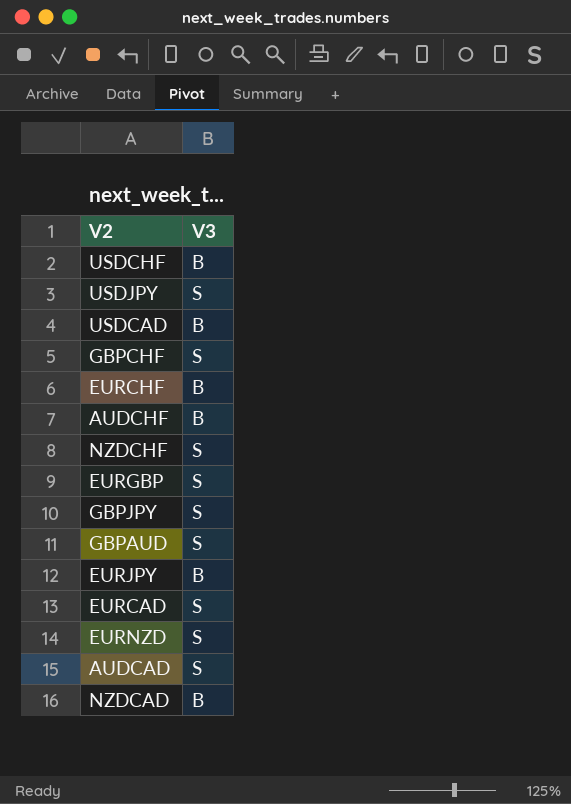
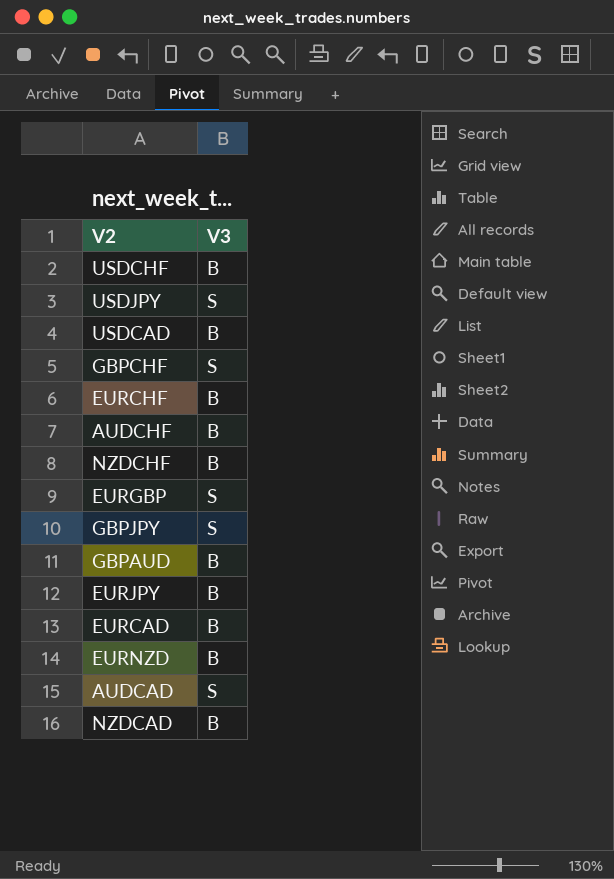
NZDCHF | V3: S -> B
GBPAUD | V3: S -> B
EURCAD | V3: S -> B
EURNZD | V3: S -> B

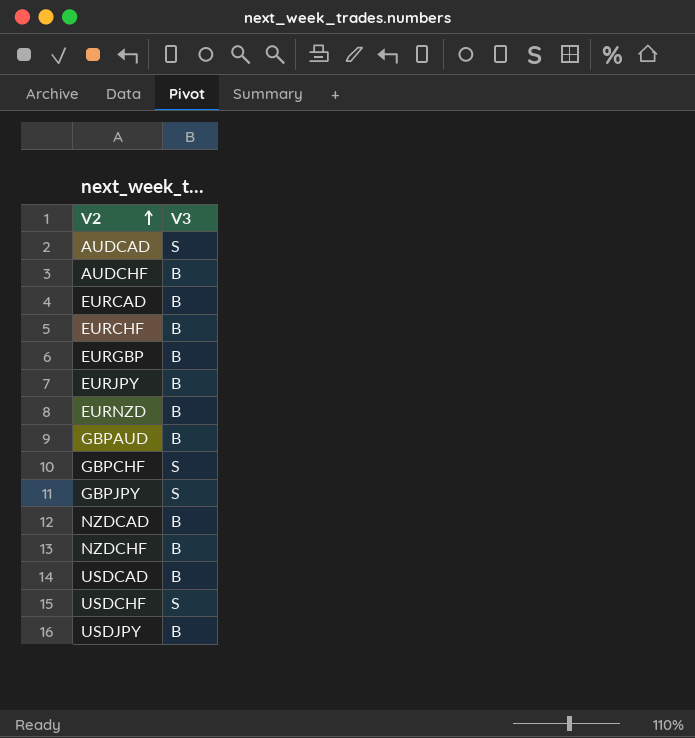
row order: none -> V2 ascending
EURGBP | V3: S -> B
USDCHF | V3: B -> S
USDJPY | V3: S -> B

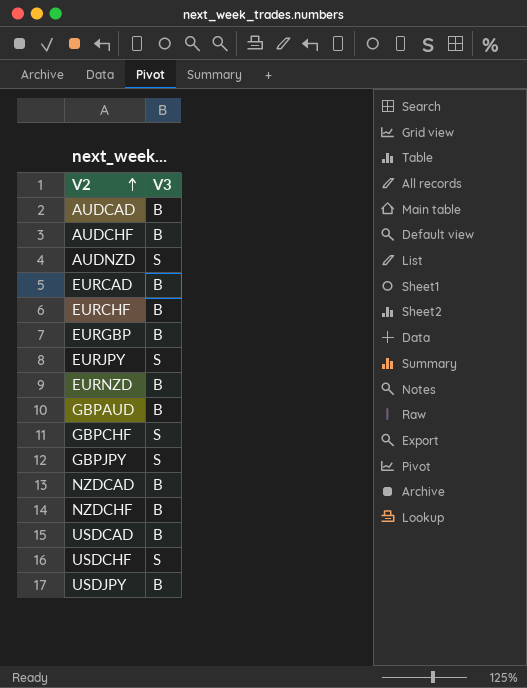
AUDCAD | V3: S -> B
row AUDNZD: none -> S
EURJPY | V3: B -> S

